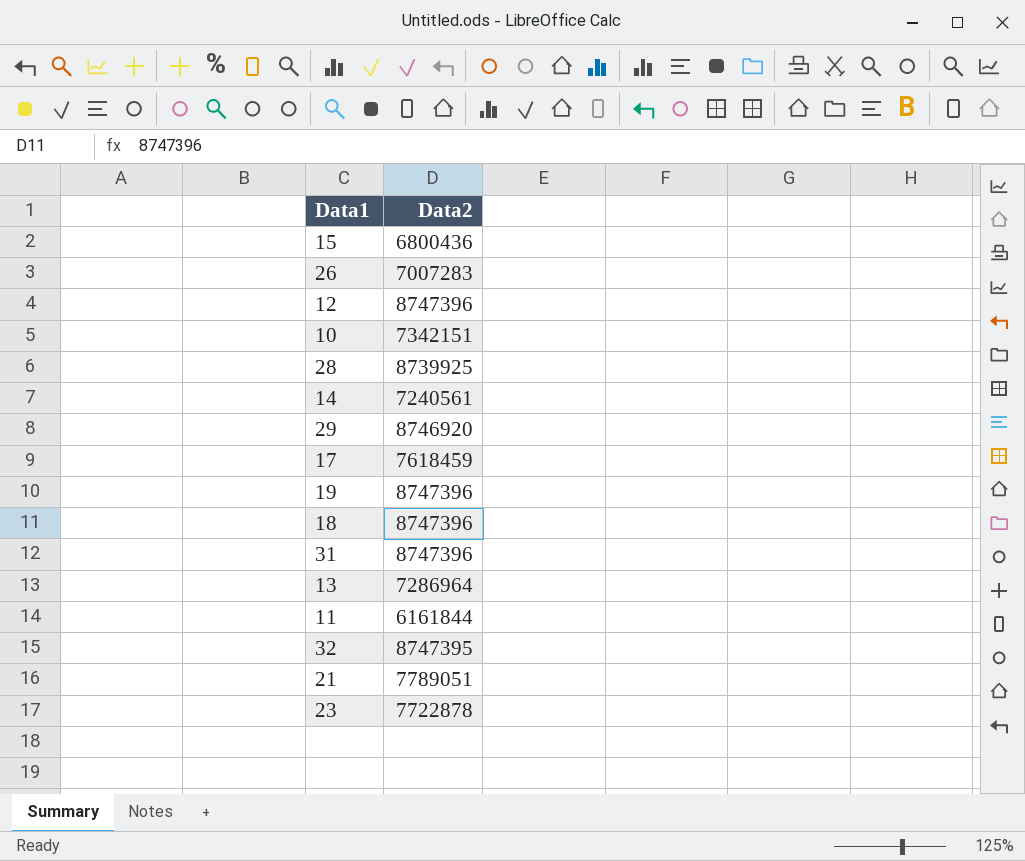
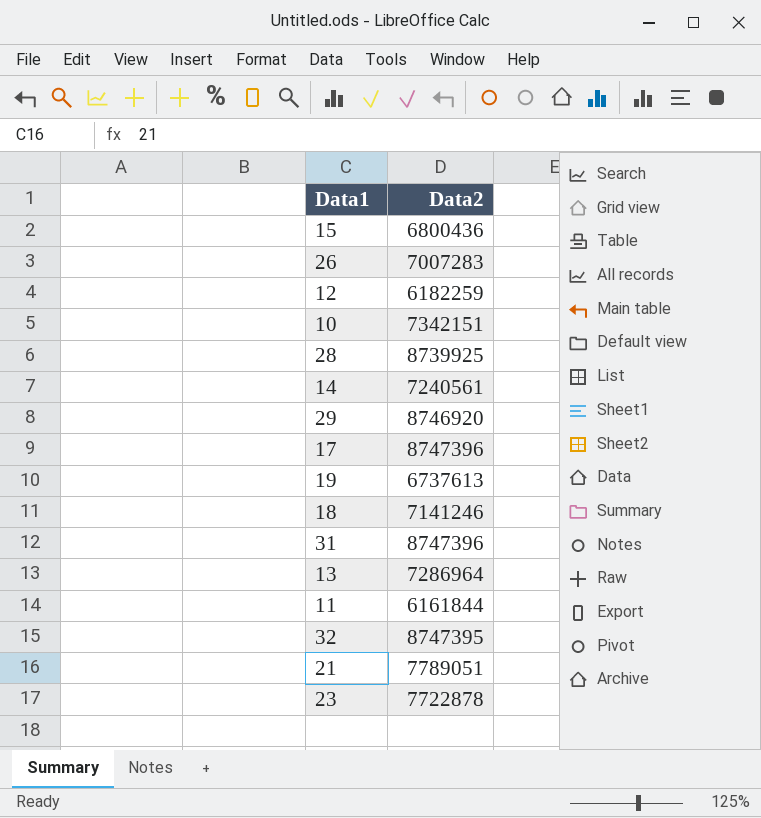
12 | Data2: 8747396 -> 6182259
17 | Data2: 7618459 -> 8747396
19 | Data2: 8747396 -> 6737613
18 | Data2: 8747396 -> 7141246

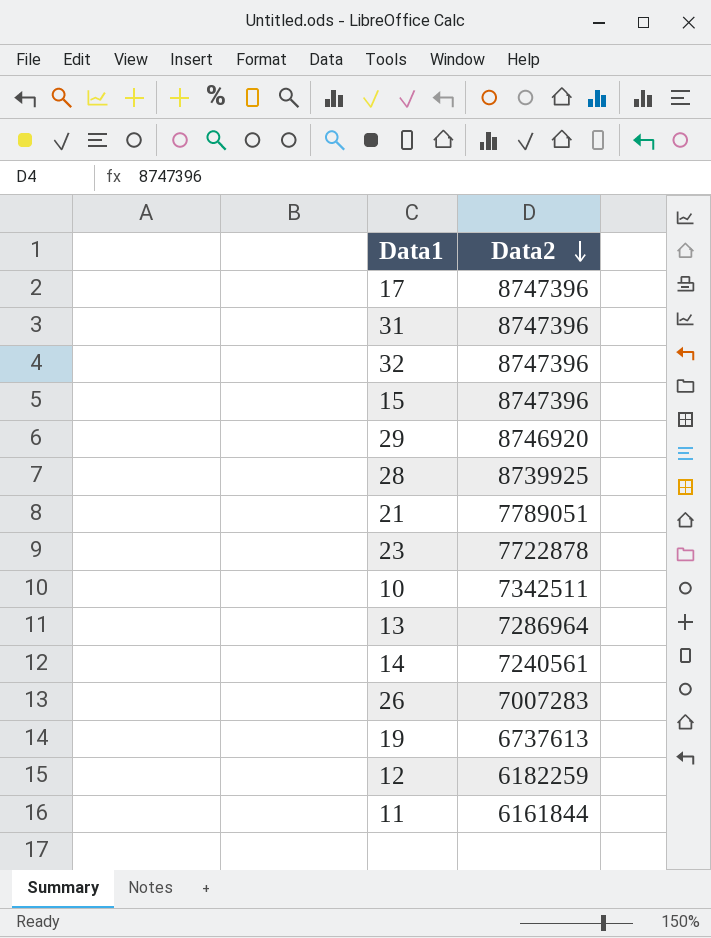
row order: none -> Data2 descending
row 18: 7141246 -> none
32 | Data2: 8747395 -> 8747396
15 | Data2: 6800436 -> 8747396
10 | Data2: 7342151 -> 7342511

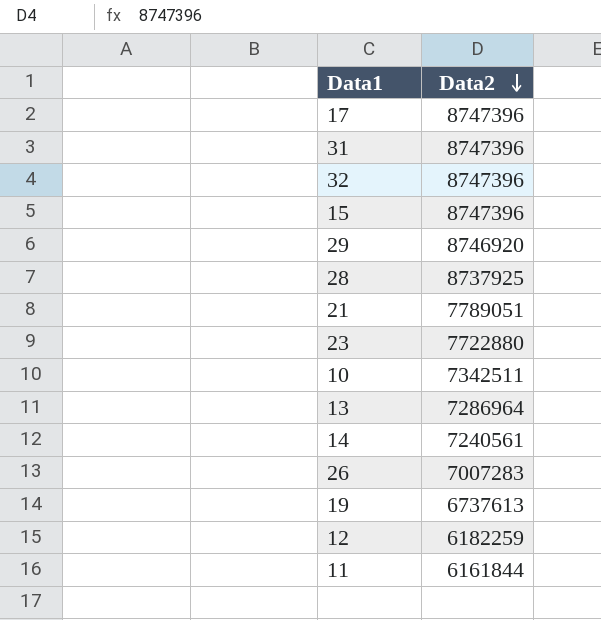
28 | Data2: 8739925 -> 8737925
23 | Data2: 7722878 -> 7722880

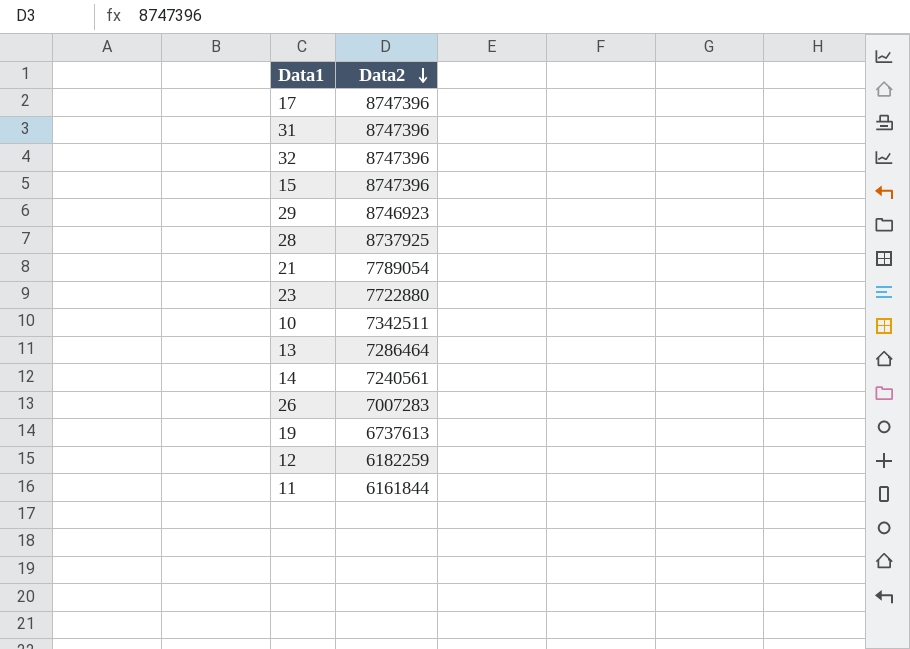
29 | Data2: 8746920 -> 8746923
21 | Data2: 7789051 -> 7789054
13 | Data2: 7286964 -> 7286464

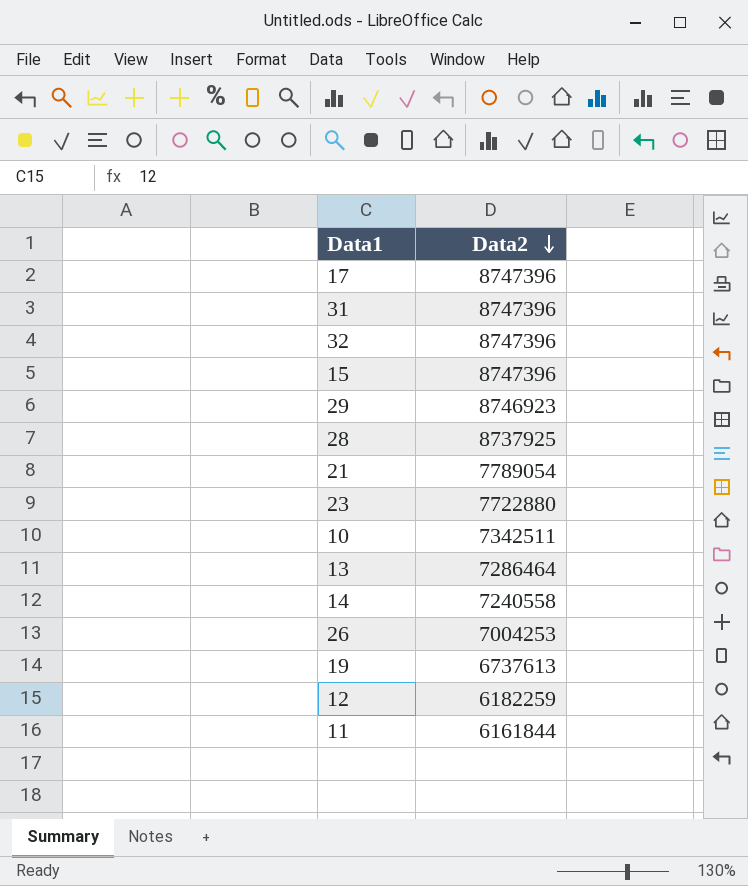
14 | Data2: 7240561 -> 7240558
26 | Data2: 7007283 -> 7004253

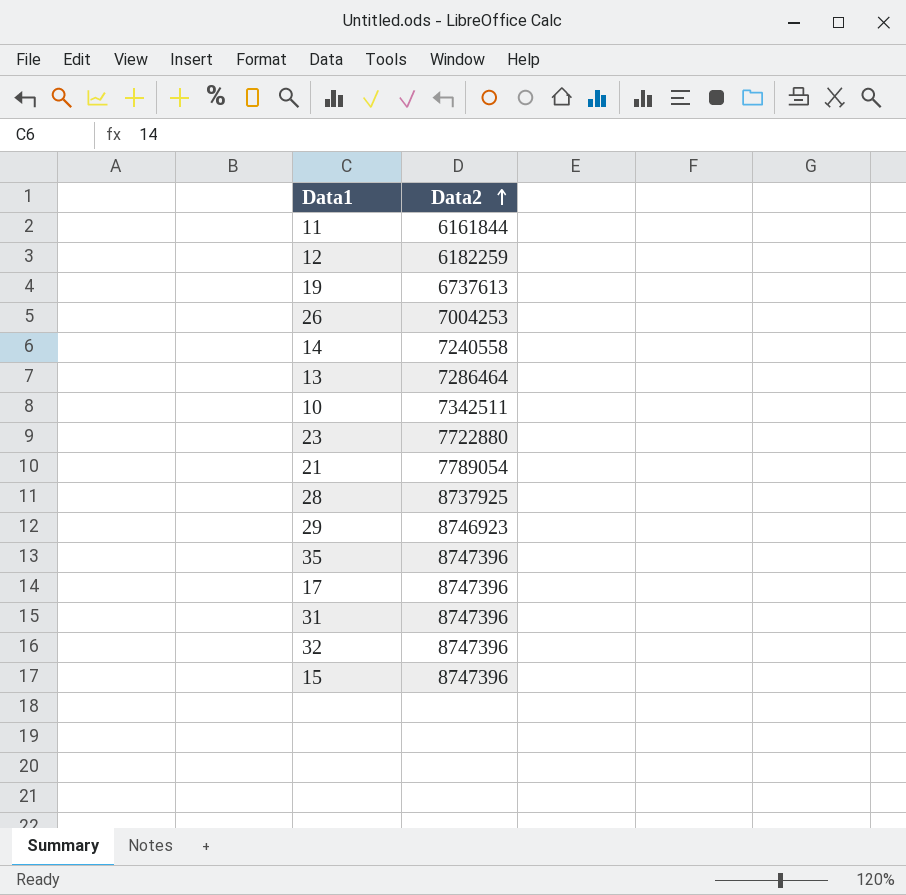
row order: Data2 descending -> Data2 ascending
row 35: none -> 8747396

